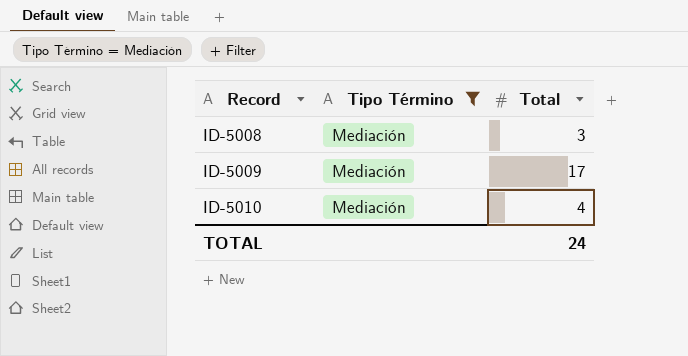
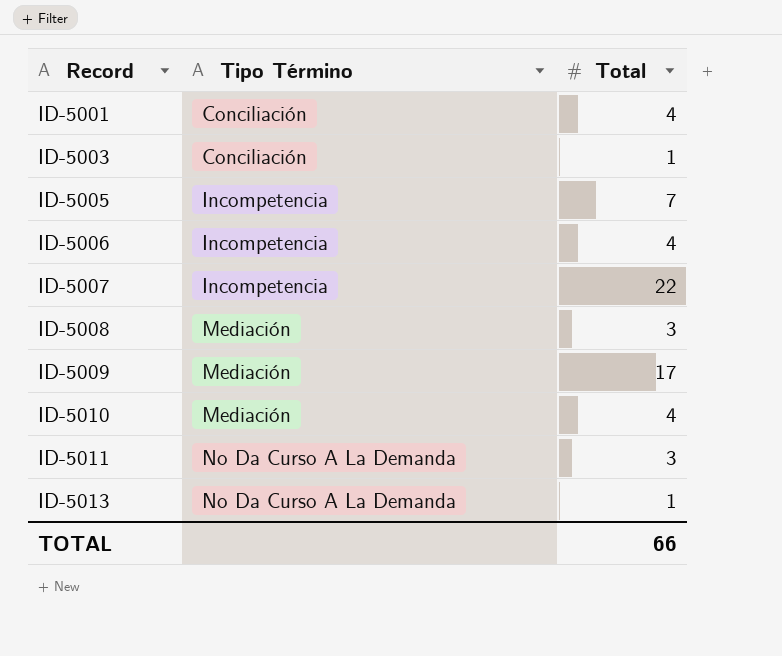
filter: Tipo Término = Mediación -> none
TOTAL | Total: 24 -> 66

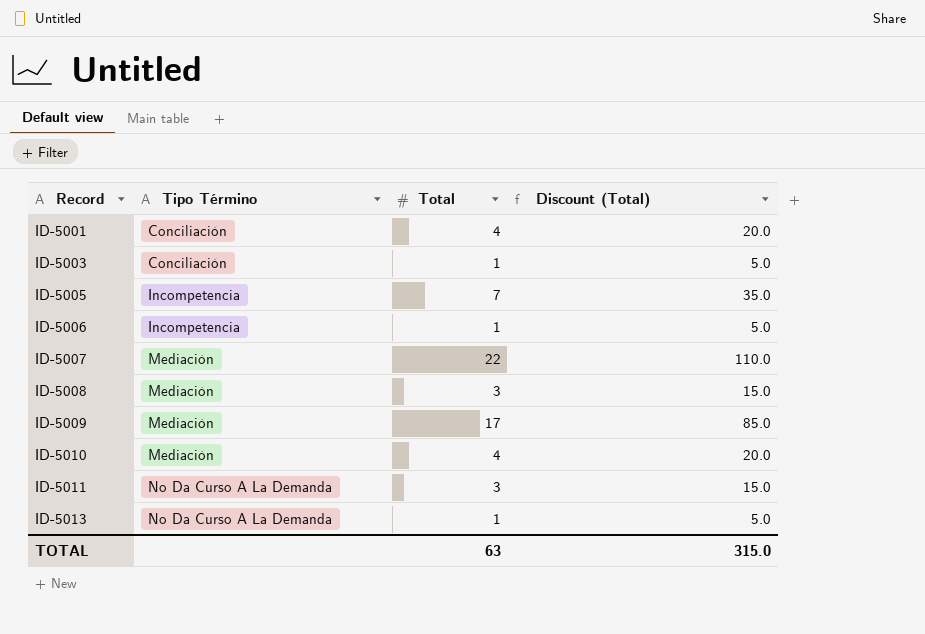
column Discount (Total) | formula: none -> [Total] * 5
ID-5006 | Total: 4 -> 1
ID-5007 | Tipo Término: Incompetencia -> Mediación
TOTAL | Total: 66 -> 63

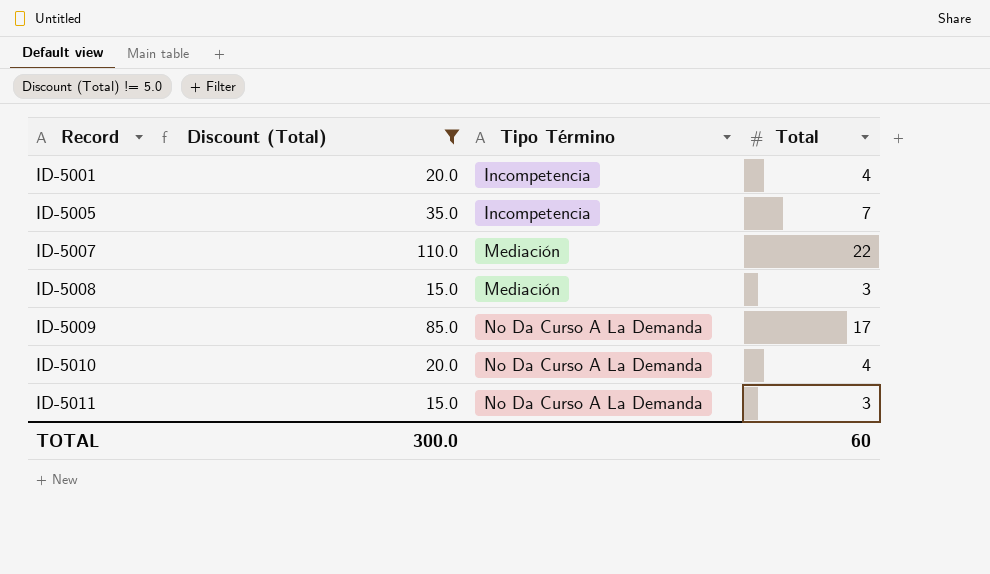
filter: none -> Discount (Total) != 5.0
column Discount (Total) | position: 4 -> 2
ID-5001 | Tipo Término: Conciliación -> Incompetencia
ID-5009 | Tipo Término: Mediación -> No Da Curso A La Demanda
ID-5010 | Tipo Término: Mediación -> No Da Curso A La Demanda
TOTAL | Discount (Total): 315.0 -> 300.0
TOTAL | Total: 63 -> 60

